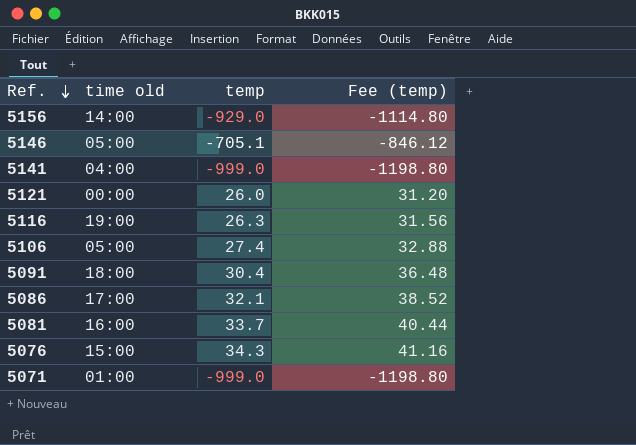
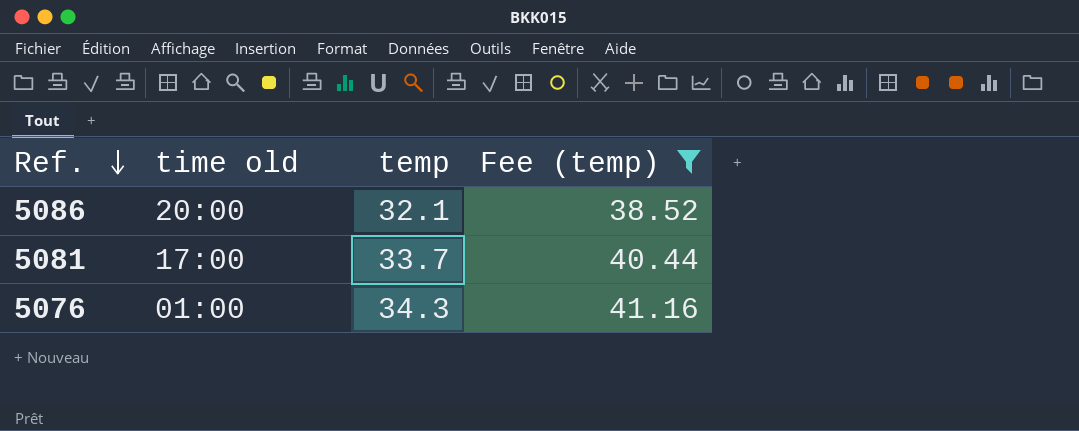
filter: none -> Fee (temp) >= 38.52
5086 | time old: 17:00 -> 20:00
5081 | time old: 16:00 -> 17:00
5076 | time old: 15:00 -> 01:00

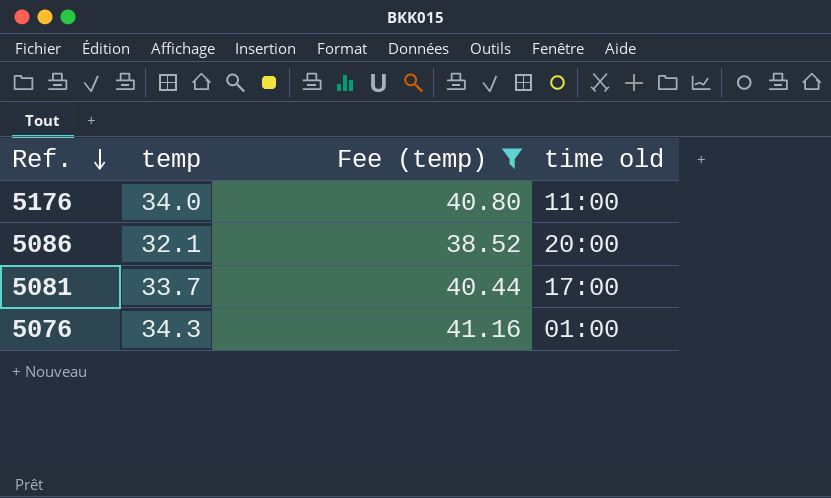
column time old | position: 2 -> 4
row 5176: none -> 34.0 | 40.80 | 11:00

